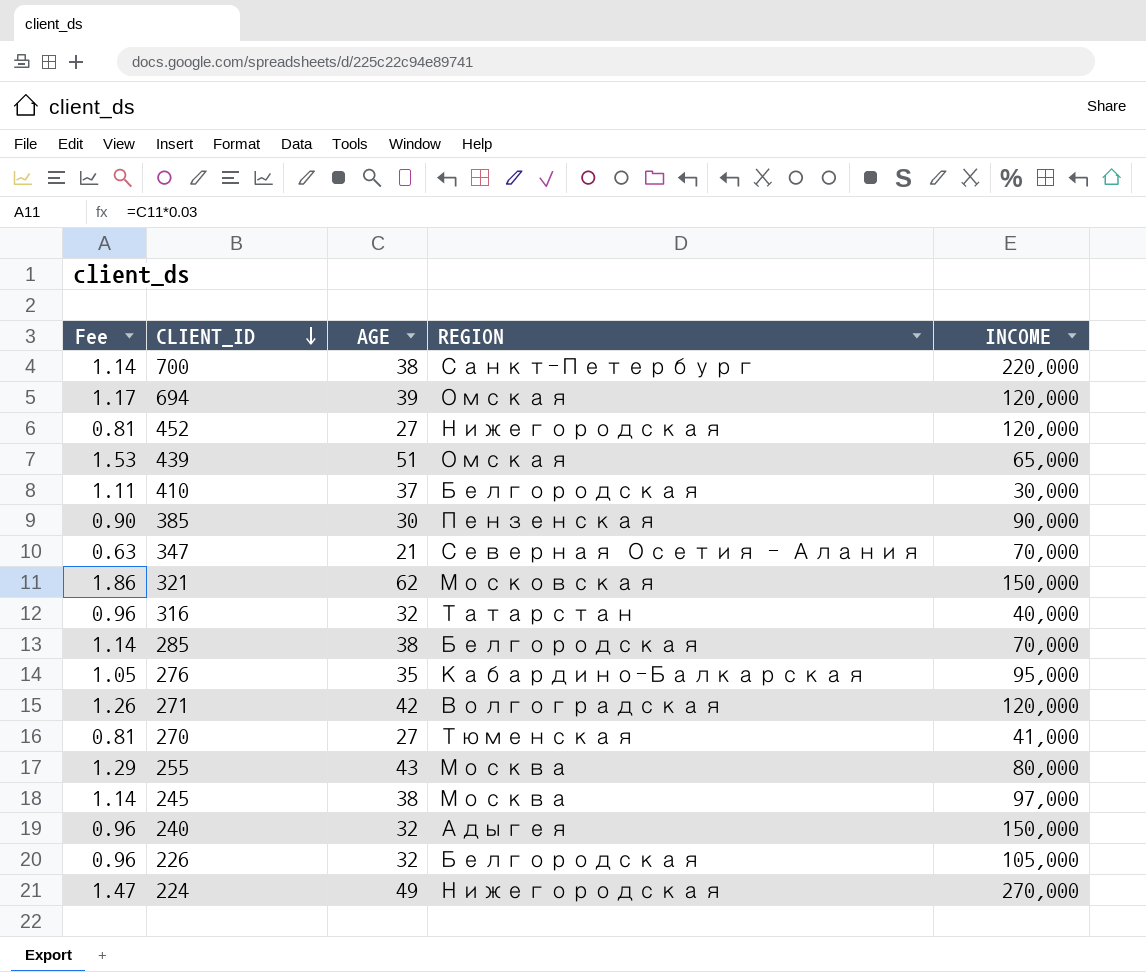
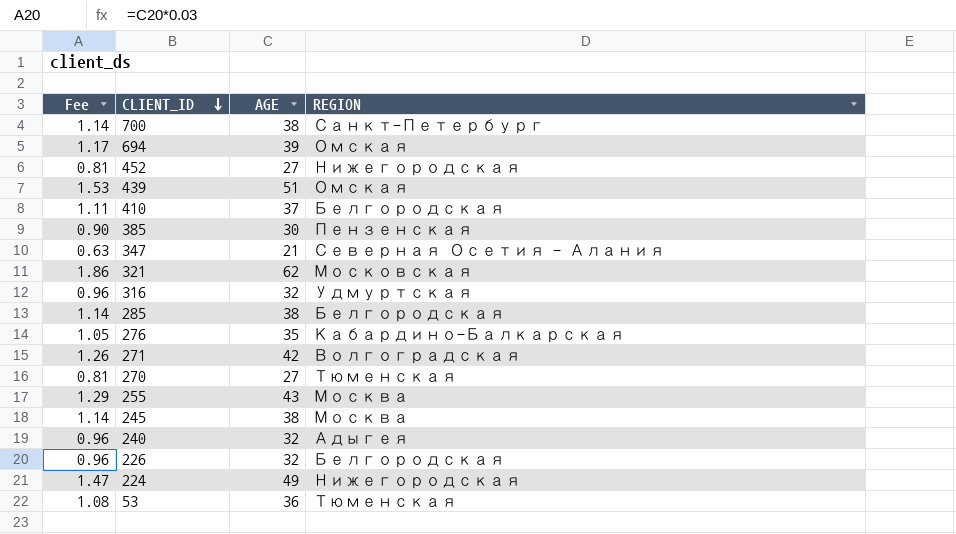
column INCOME | position: 5 -> none
316 | REGION: Татарстан -> Удмуртская
row 53: none -> 1.08 | 36 | Тюменская

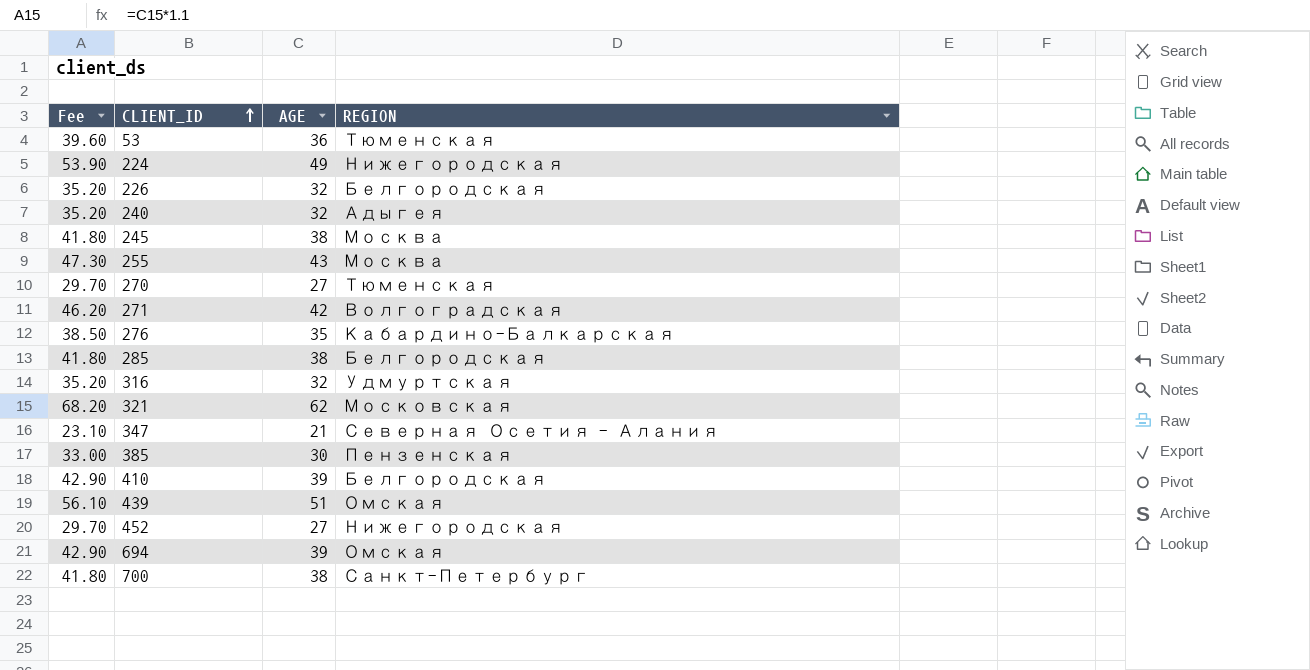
row order: CLIENT_ID descending -> CLIENT_ID ascending
column Fee | formula: [AGE] * 0.03 -> [AGE] * 1.1
410 | AGE: 37 -> 39

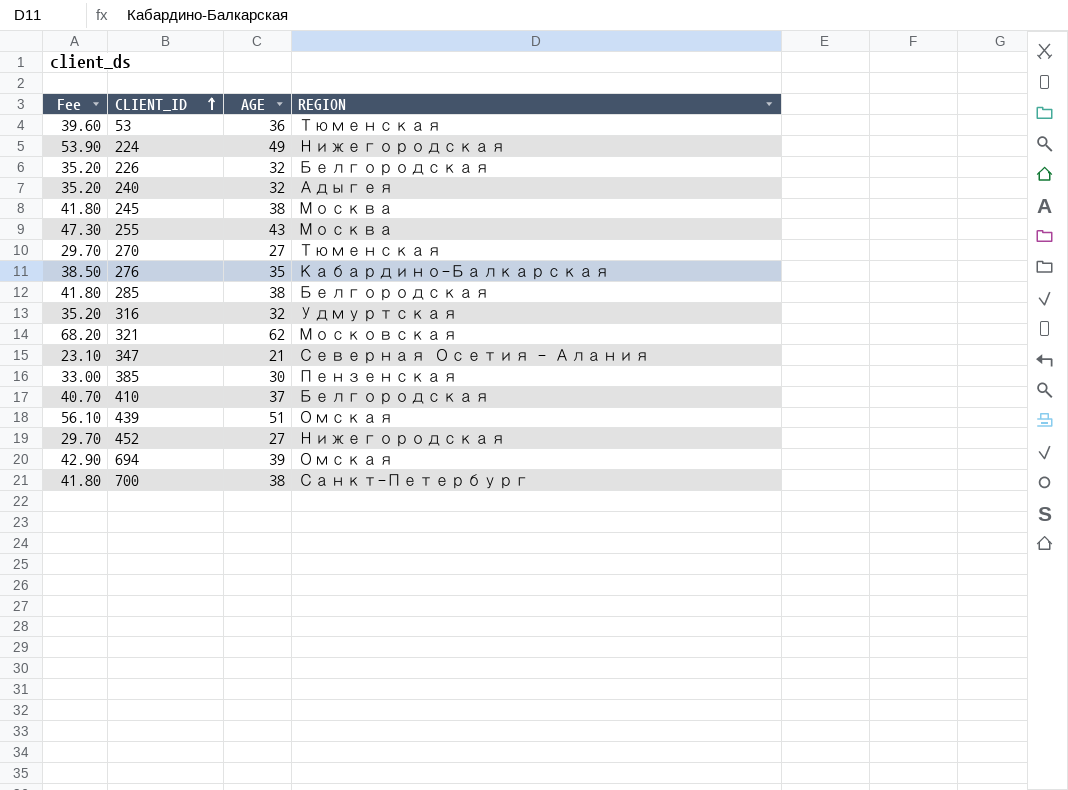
row 271: 46.20 | 42 | Волгоградская -> none
410 | Fee: 42.90 -> 40.70
410 | AGE: 39 -> 37

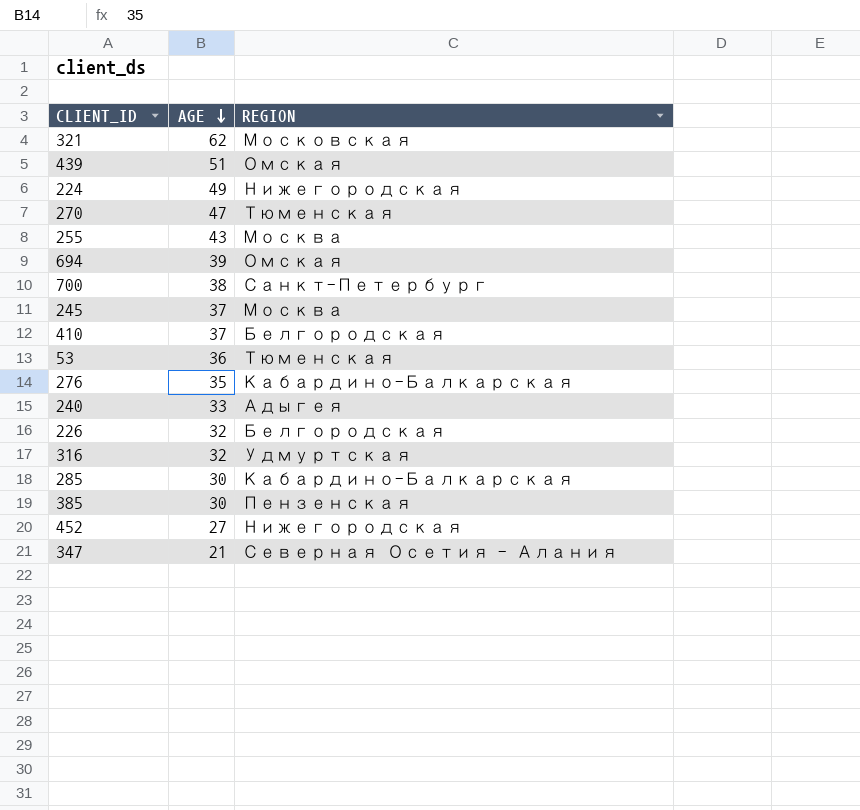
row order: CLIENT_ID ascending -> AGE descending
column Fee | formula: [AGE] * 1.1 -> none
270 | AGE: 27 -> 47
245 | AGE: 38 -> 37
240 | AGE: 32 -> 33
285 | AGE: 38 -> 30
285 | REGION: Белгородская -> Кабардино-Балкарская

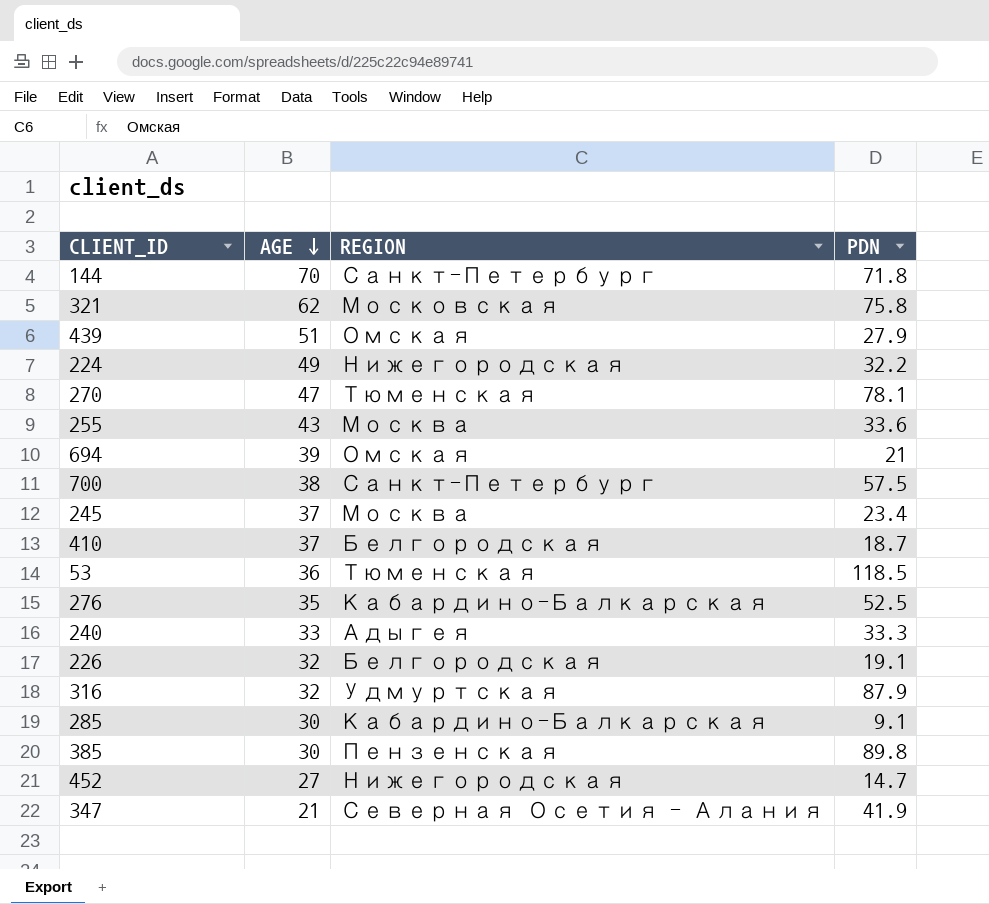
column PDN | position: none -> 4
row 144: none -> 70 | Санкт-Петербург | 71.8

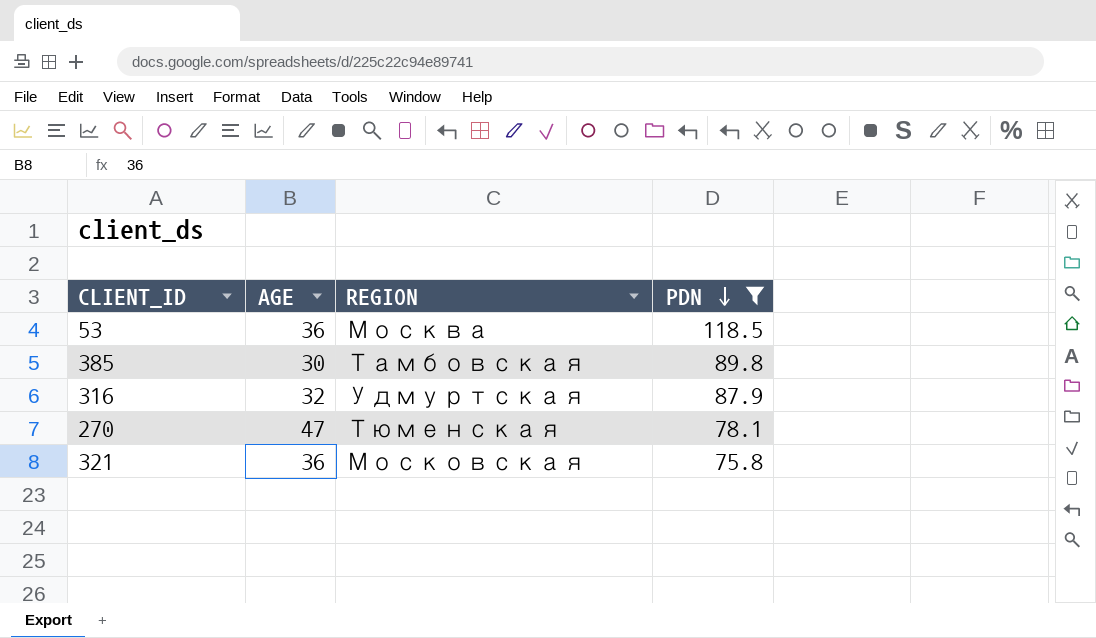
filter: none -> PDN >= 75.8
row order: AGE descending -> PDN descending
53 | REGION: Тюменская -> Москва
385 | REGION: Пензенская -> Тамбовская
321 | AGE: 62 -> 36

